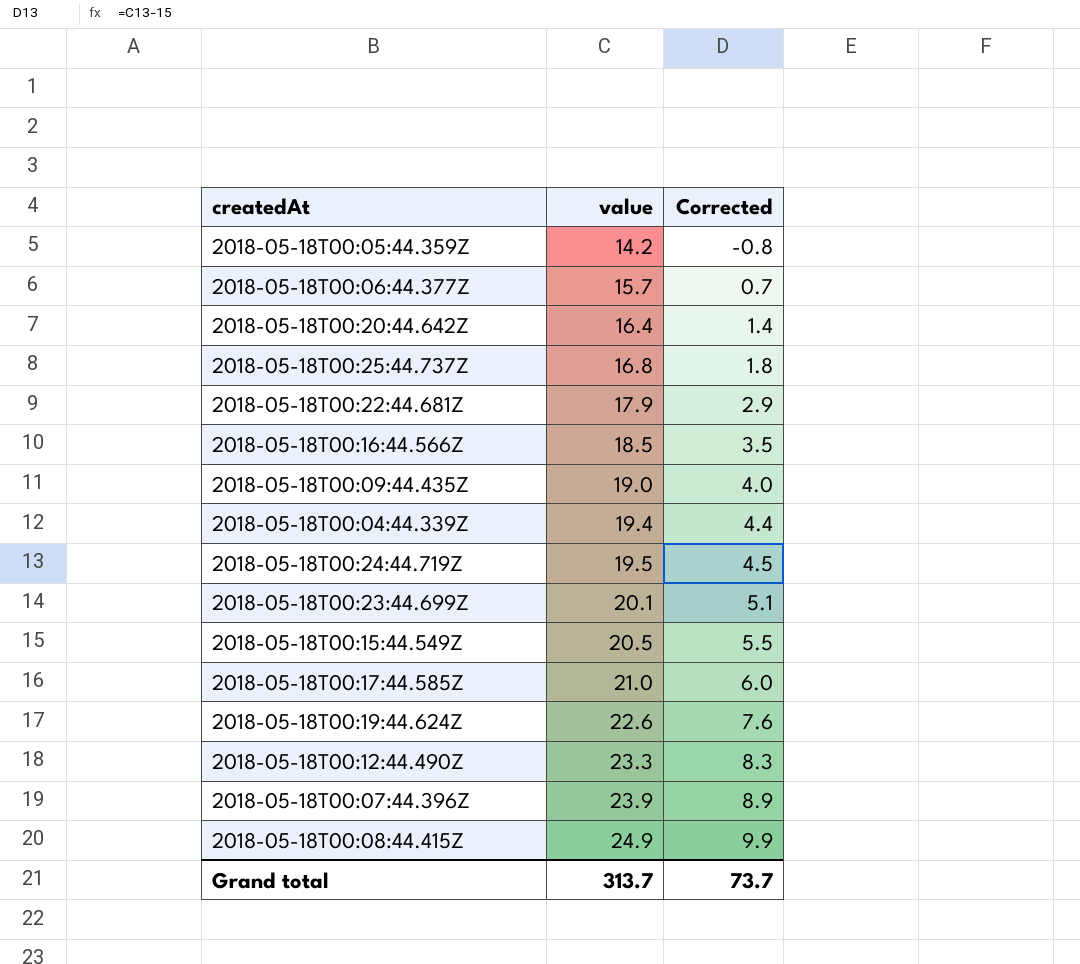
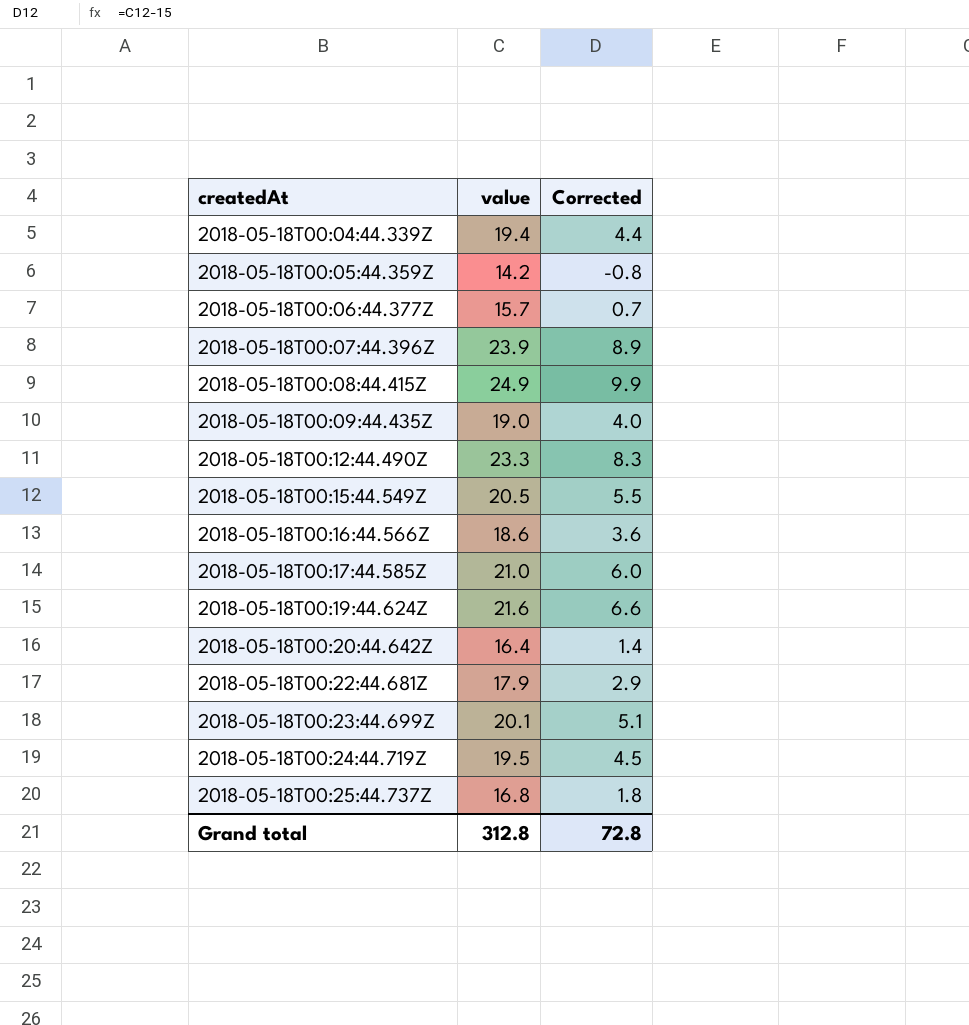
row order: value ascending -> createdAt ascending
2018-05-18T00:16:44.566Z | value: 18.5 -> 18.6
2018-05-18T00:16:44.566Z | Corrected: 3.5 -> 3.6
2018-05-18T00:19:44.624Z | value: 22.6 -> 21.6
2018-05-18T00:19:44.624Z | Corrected: 7.6 -> 6.6
Grand total | value: 313.7 -> 312.8
Grand total | Corrected: 73.7 -> 72.8

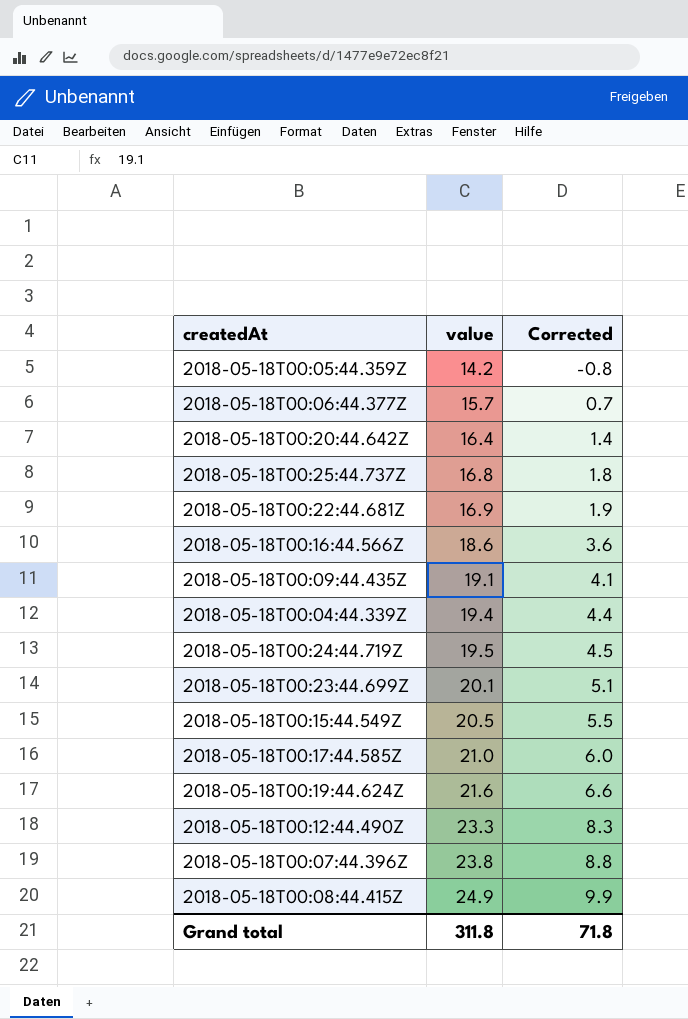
row order: createdAt ascending -> value ascending
2018-05-18T00:22:44.681Z | value: 17.9 -> 16.9
2018-05-18T00:22:44.681Z | Corrected: 2.9 -> 1.9
2018-05-18T00:09:44.435Z | value: 19.0 -> 19.1
2018-05-18T00:09:44.435Z | Corrected: 4.0 -> 4.1
2018-05-18T00:07:44.396Z | value: 23.9 -> 23.8
2018-05-18T00:07:44.396Z | Corrected: 8.9 -> 8.8
Grand total | value: 312.8 -> 311.8
Grand total | Corrected: 72.8 -> 71.8

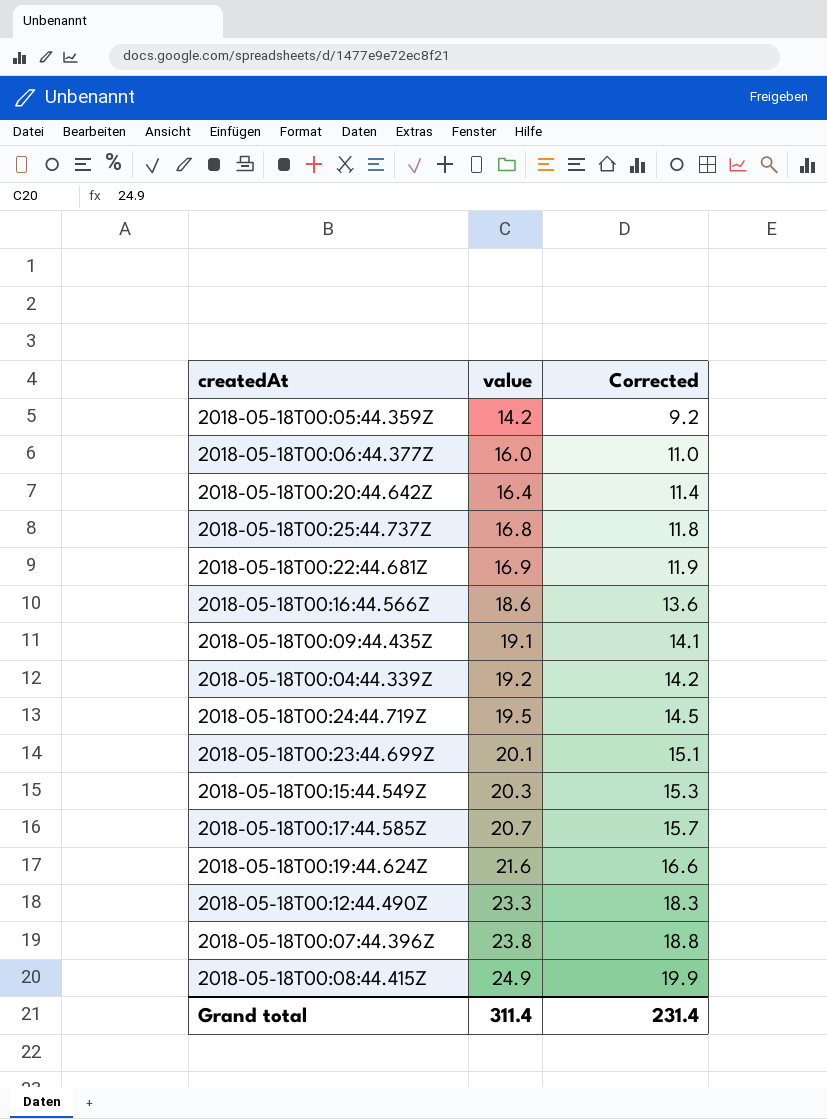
column Corrected | formula: [value] - 15 -> [value] - 5
2018-05-18T00:06:44.377Z | value: 15.7 -> 16.0
2018-05-18T00:04:44.339Z | value: 19.4 -> 19.2
2018-05-18T00:15:44.549Z | value: 20.5 -> 20.3
2018-05-18T00:17:44.585Z | value: 21.0 -> 20.7
Grand total | value: 311.8 -> 311.4
Grand total | Corrected: 71.8 -> 231.4

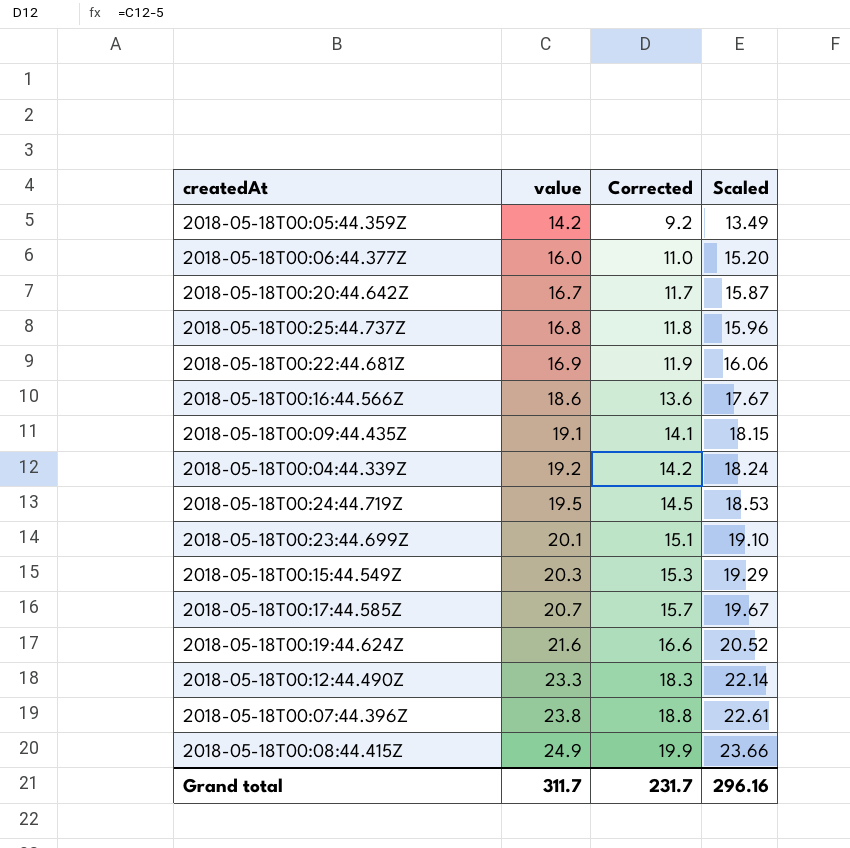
column Scaled | formula: none -> [value] * 0.95
2018-05-18T00:20:44.642Z | value: 16.4 -> 16.7
2018-05-18T00:20:44.642Z | Corrected: 11.4 -> 11.7
Grand total | value: 311.4 -> 311.7
Grand total | Corrected: 231.4 -> 231.7

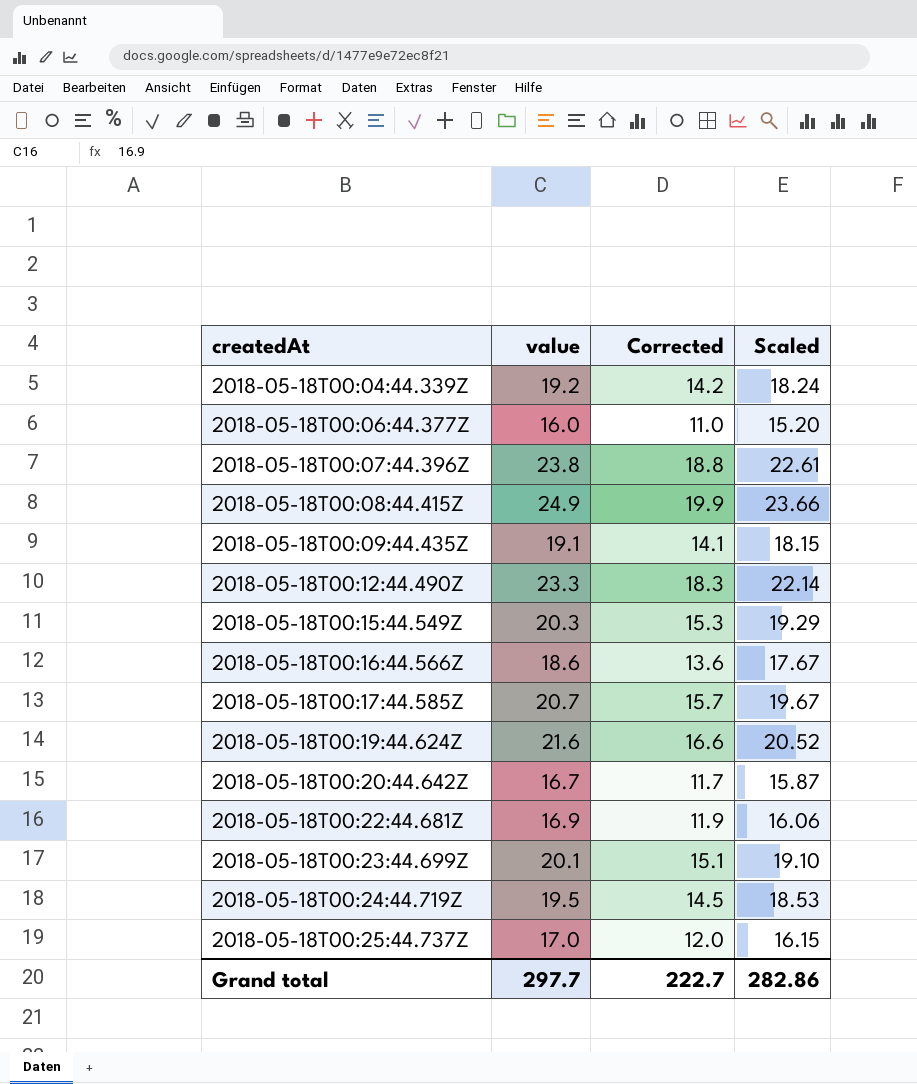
row order: value ascending -> createdAt ascending
row 2018-05-18T00:05:44.359Z: 14.2 | 9.2 | 13.49 -> none
2018-05-18T00:25:44.737Z | value: 16.8 -> 17.0
2018-05-18T00:25:44.737Z | Corrected: 11.8 -> 12.0
2018-05-18T00:25:44.737Z | Scaled: 15.96 -> 16.15
Grand total | value: 311.7 -> 297.7
Grand total | Corrected: 231.7 -> 222.7
Grand total | Scaled: 296.16 -> 282.86

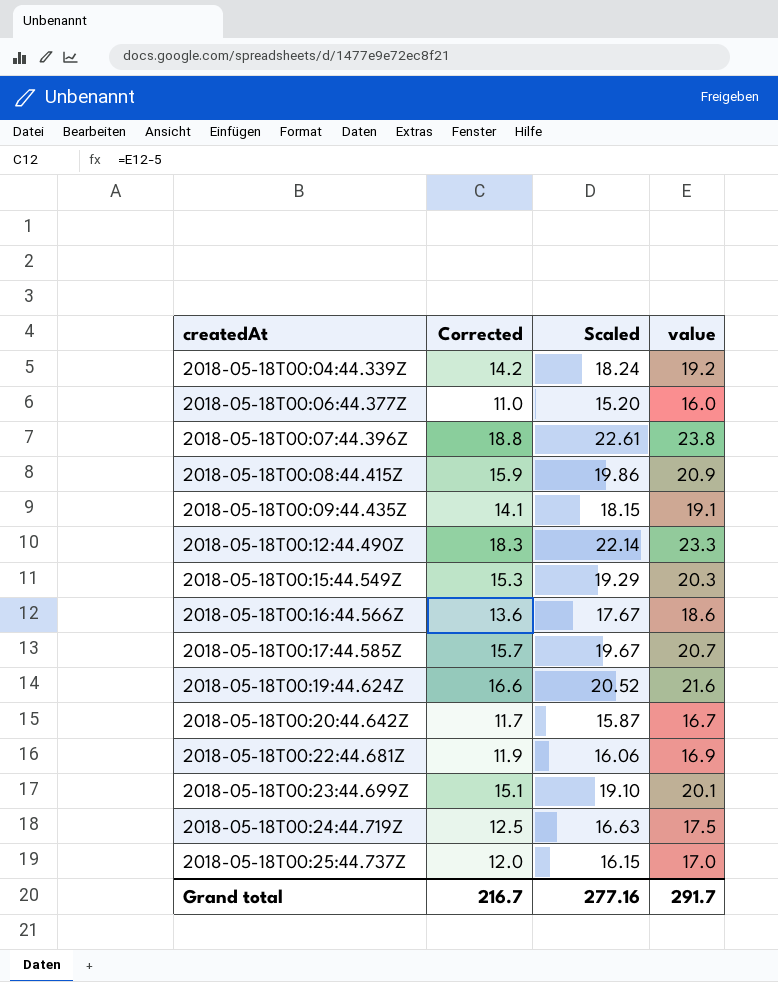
column value | position: 2 -> 4
2018-05-18T00:08:44.415Z | Corrected: 19.9 -> 15.9
2018-05-18T00:08:44.415Z | Scaled: 23.66 -> 19.86
2018-05-18T00:08:44.415Z | value: 24.9 -> 20.9
2018-05-18T00:24:44.719Z | Corrected: 14.5 -> 12.5
2018-05-18T00:24:44.719Z | Scaled: 18.53 -> 16.63
2018-05-18T00:24:44.719Z | value: 19.5 -> 17.5
Grand total | Corrected: 222.7 -> 216.7
Grand total | Scaled: 282.86 -> 277.16
Grand total | value: 297.7 -> 291.7

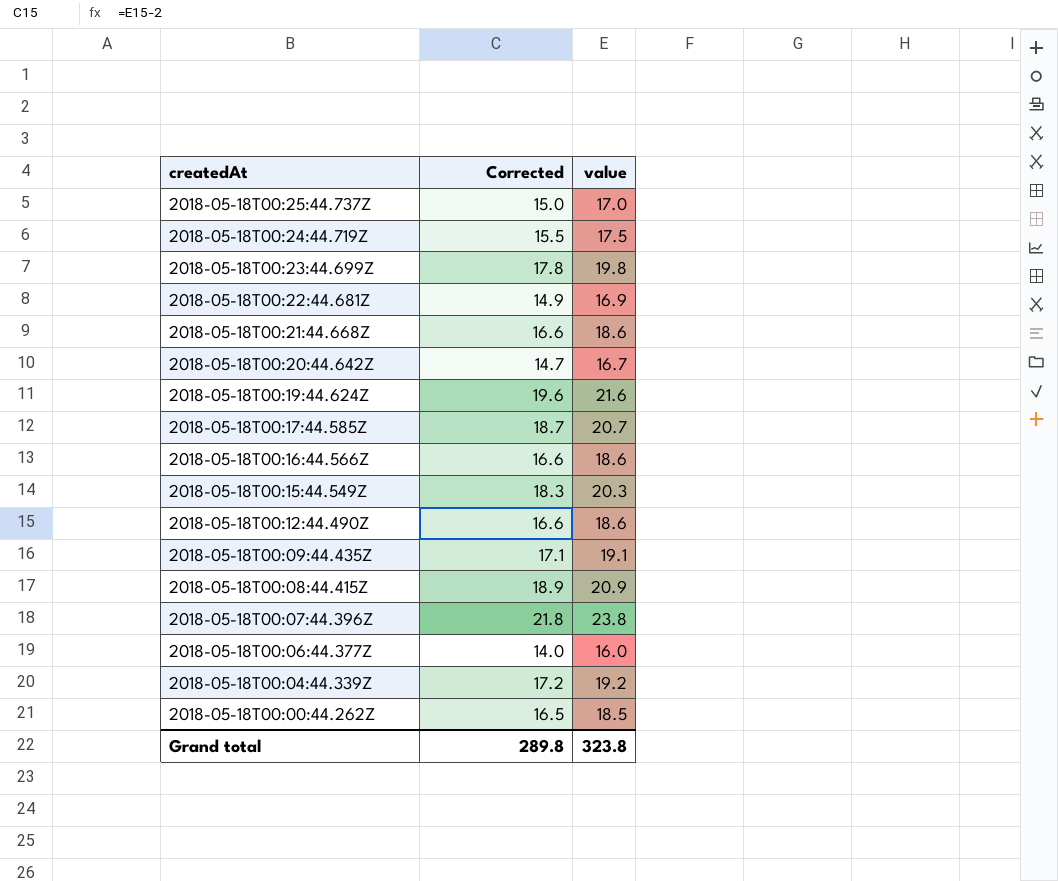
row order: createdAt ascending -> createdAt descending
column Scaled | formula: [value] * 0.95 -> none
column Corrected | formula: [value] - 5 -> [value] - 2
2018-05-18T00:23:44.699Z | value: 20.1 -> 19.8
row 2018-05-18T00:21:44.668Z: none -> 16.6 | 18.6
2018-05-18T00:12:44.490Z | value: 23.3 -> 18.6
row 2018-05-18T00:00:44.262Z: none -> 16.5 | 18.5
Grand total | Corrected: 216.7 -> 289.8
Grand total | value: 291.7 -> 323.8

